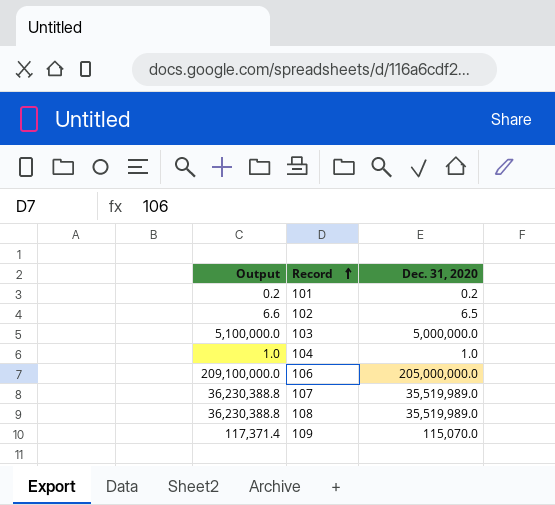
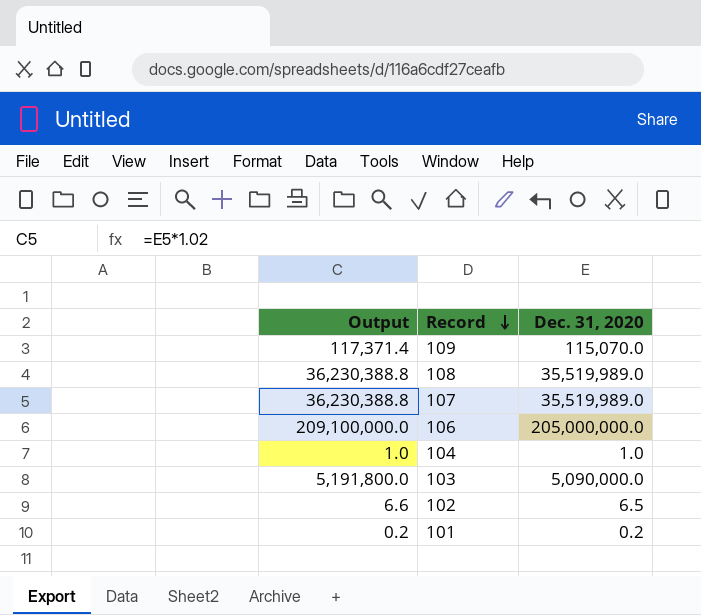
row order: Record ascending -> Record descending
103 | Output: 5,100,000.0 -> 5,191,800.0
103 | Dec. 31, 2020: 5,000,000.0 -> 5,090,000.0

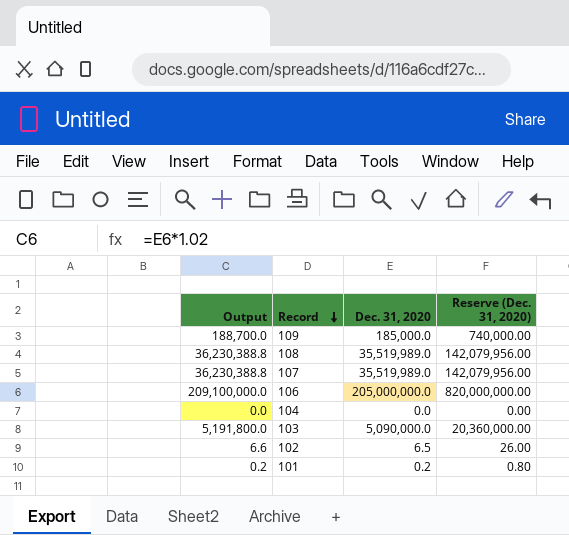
column Reserve (Dec. 31, 2020) | formula: none -> [Dec. 31, 2020] * 4
109 | Output: 117,371.4 -> 188,700.0
109 | Dec. 31, 2020: 115,070.0 -> 185,000.0
104 | Output: 1.0 -> 0.0
104 | Dec. 31, 2020: 1.0 -> 0.0

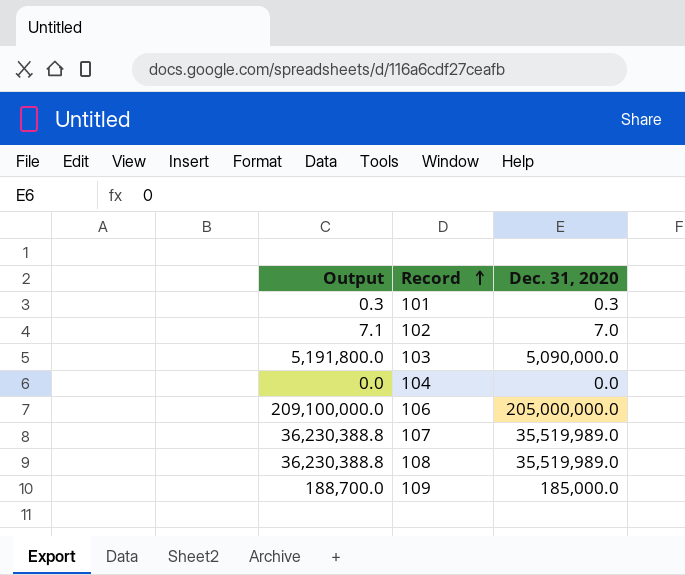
row order: Record descending -> Record ascending
column Reserve (Dec. 31, 2020) | formula: [Dec. 31, 2020] * 4 -> none
101 | Output: 0.2 -> 0.3
101 | Dec. 31, 2020: 0.2 -> 0.3
102 | Output: 6.6 -> 7.1
102 | Dec. 31, 2020: 6.5 -> 7.0

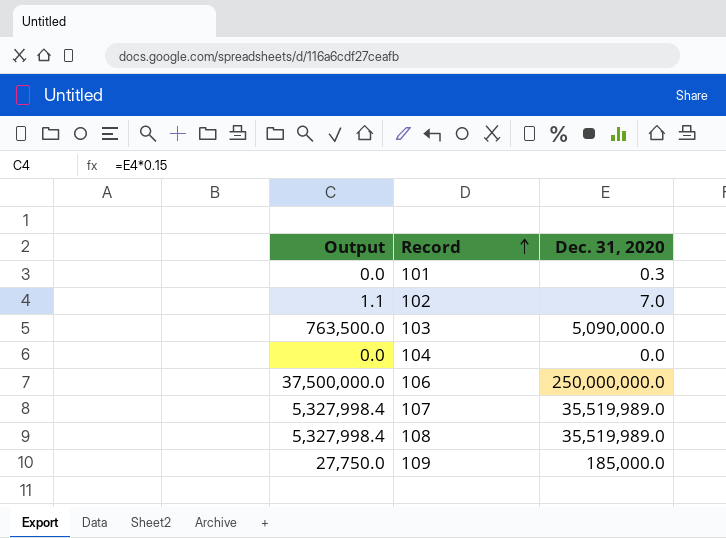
column Output | formula: [Dec. 31, 2020] * 1.02 -> [Dec. 31, 2020] * 0.15
106 | Dec. 31, 2020: 205,000,000.0 -> 250,000,000.0

